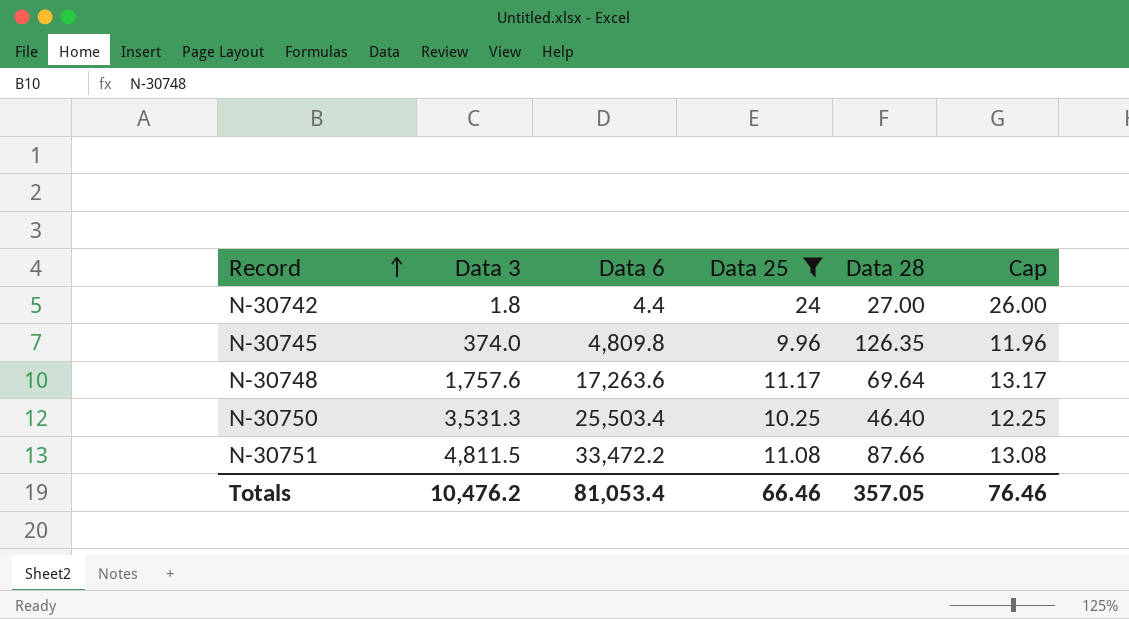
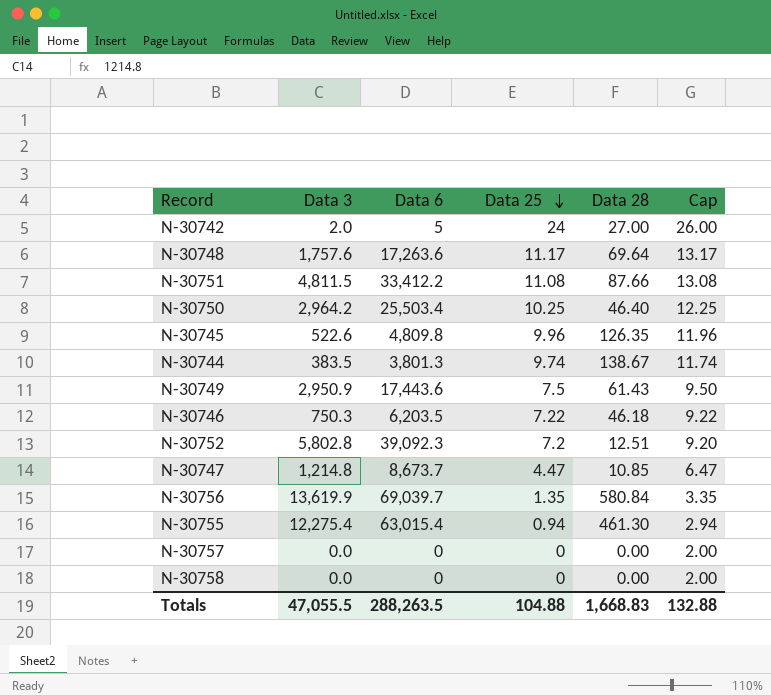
filter: Data 25 >= 9.96 -> none
row order: Record ascending -> Data 25 descending
N-30742 | Data 3: 1.8 -> 2.0
N-30742 | Data 6: 4.4 -> 5
N-30751 | Data 6: 33,472.2 -> 33,412.2
N-30750 | Data 3: 3,531.3 -> 2,964.2
N-30745 | Data 3: 374.0 -> 522.6
Totals | Data 3: 10,476.2 -> 47,055.5
Totals | Data 6: 81,053.4 -> 288,263.5
Totals | Data 25: 66.46 -> 104.88
Totals | Data 28: 357.05 -> 1,668.83
Totals | Cap: 76.46 -> 132.88

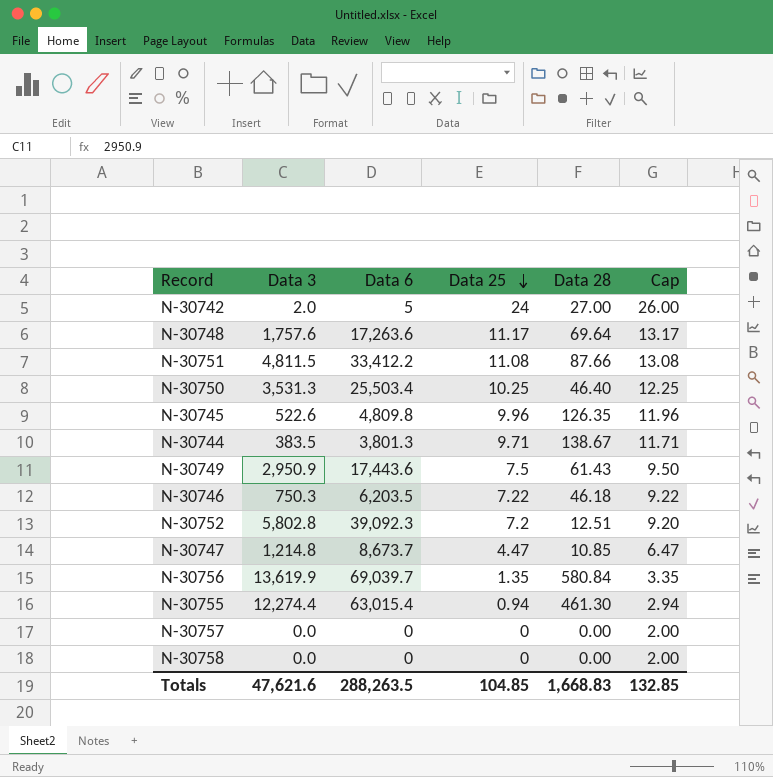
N-30750 | Data 3: 2,964.2 -> 3,531.3
N-30744 | Data 25: 9.74 -> 9.71
N-30744 | Cap: 11.74 -> 11.71
N-30755 | Data 3: 12,275.4 -> 12,274.4
Totals | Data 3: 47,055.5 -> 47,621.6
Totals | Data 25: 104.88 -> 104.85
Totals | Cap: 132.88 -> 132.85

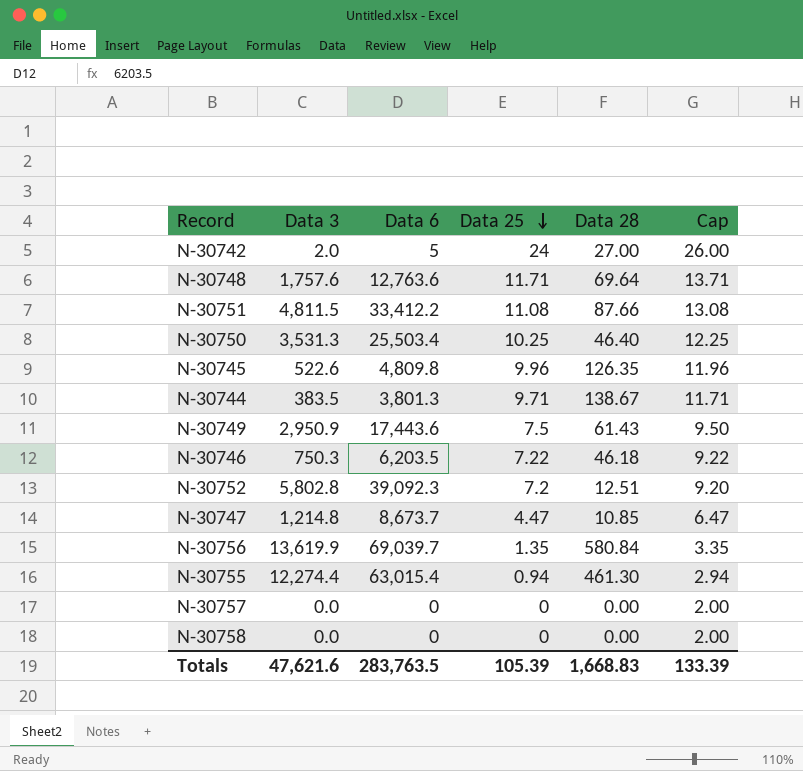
N-30748 | Data 6: 17,263.6 -> 12,763.6
N-30748 | Data 25: 11.17 -> 11.71
N-30748 | Cap: 13.17 -> 13.71
Totals | Data 6: 288,263.5 -> 283,763.5
Totals | Data 25: 104.85 -> 105.39
Totals | Cap: 132.85 -> 133.39

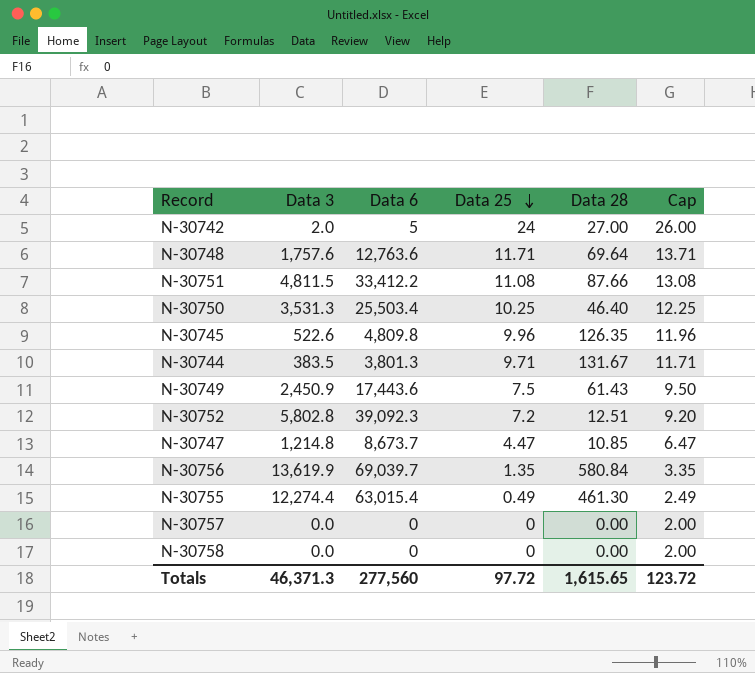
row N-30746: 750.3 | 6,203.5 | 7.22 | 46.18 | 9.22 -> none
N-30744 | Data 28: 138.67 -> 131.67
N-30749 | Data 3: 2,950.9 -> 2,450.9
N-30755 | Data 25: 0.94 -> 0.49
N-30755 | Cap: 2.94 -> 2.49
Totals | Data 3: 47,621.6 -> 46,371.3
Totals | Data 6: 283,763.5 -> 277,560
Totals | Data 25: 105.39 -> 97.72
Totals | Data 28: 1,668.83 -> 1,615.65
Totals | Cap: 133.39 -> 123.72

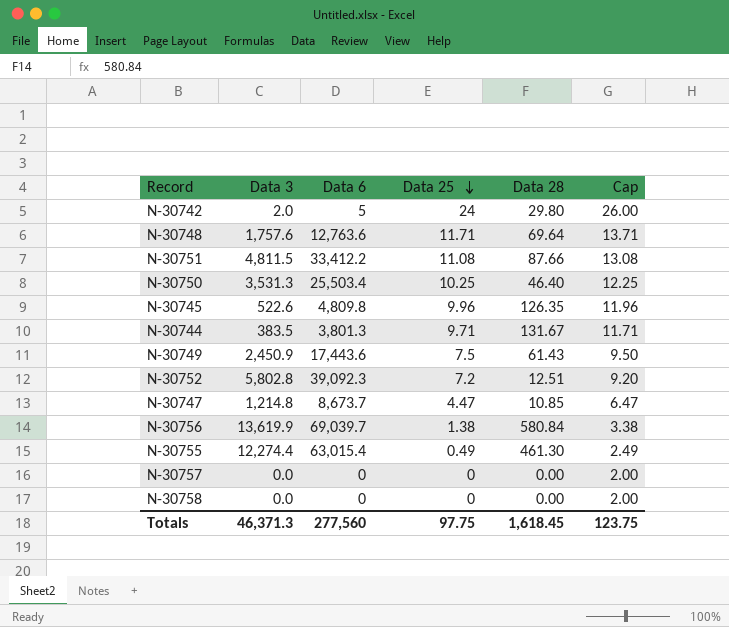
N-30742 | Data 28: 27.00 -> 29.80
N-30756 | Data 25: 1.35 -> 1.38
N-30756 | Cap: 3.35 -> 3.38
Totals | Data 25: 97.72 -> 97.75
Totals | Data 28: 1,615.65 -> 1,618.45
Totals | Cap: 123.72 -> 123.75

